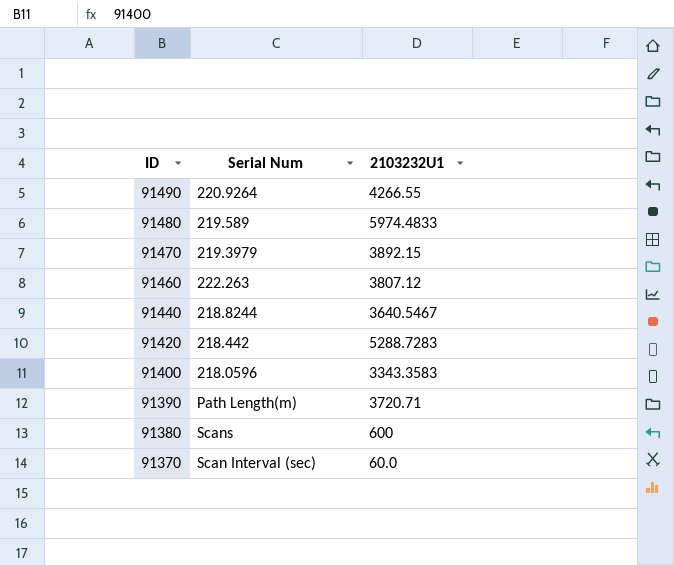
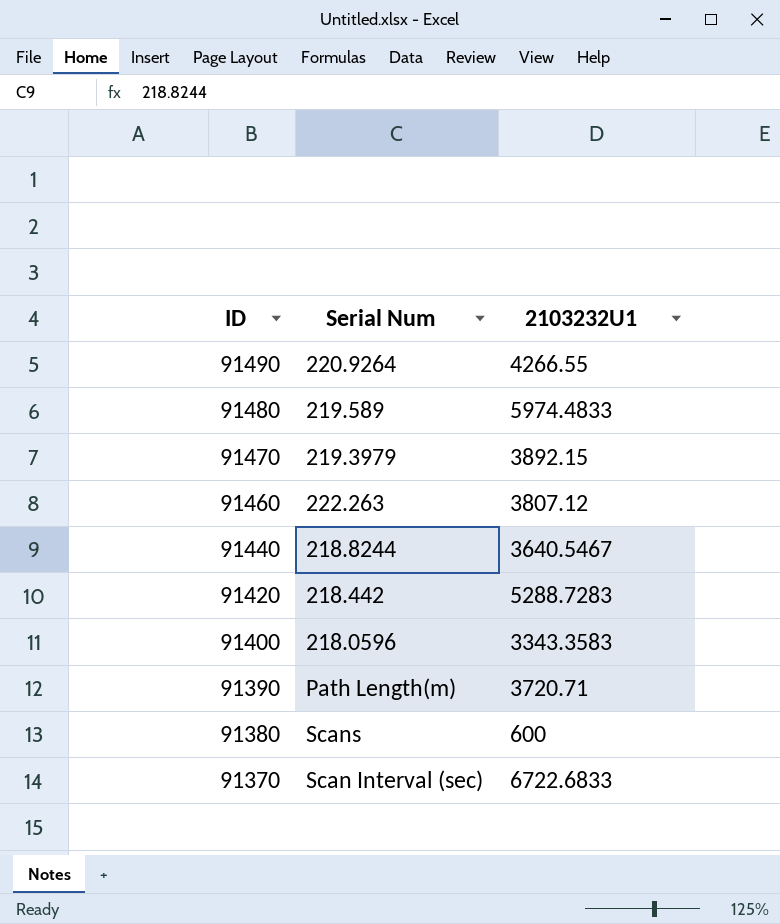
91370 | 2103232U1: 60.0 -> 6722.6833

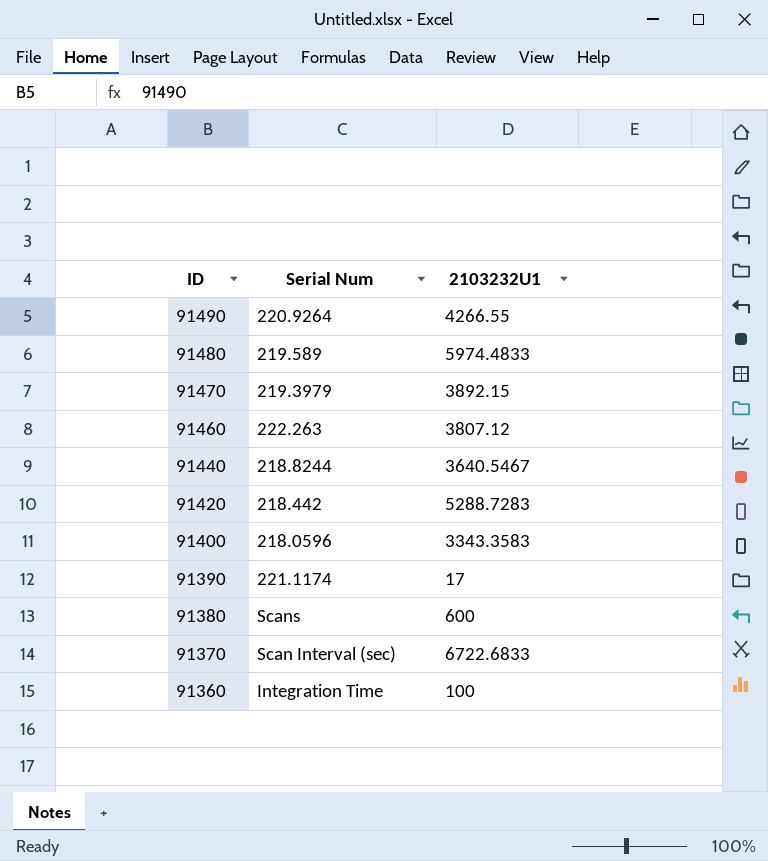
91390 | Serial Num: Path Length(m) -> 221.1174
91390 | 2103232U1: 3720.71 -> 17
row 91360: none -> Integration Time | 100

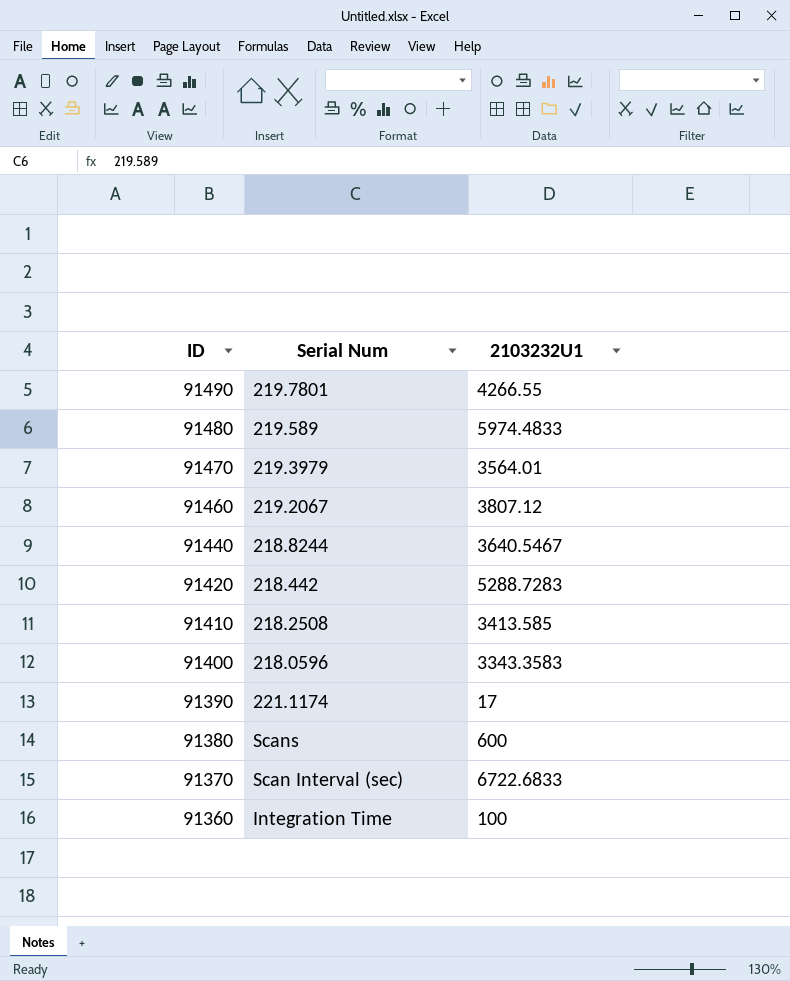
91490 | Serial Num: 220.9264 -> 219.7801
91470 | 2103232U1: 3892.15 -> 3564.01
91460 | Serial Num: 222.263 -> 219.2067
row 91410: none -> 218.2508 | 3413.585

